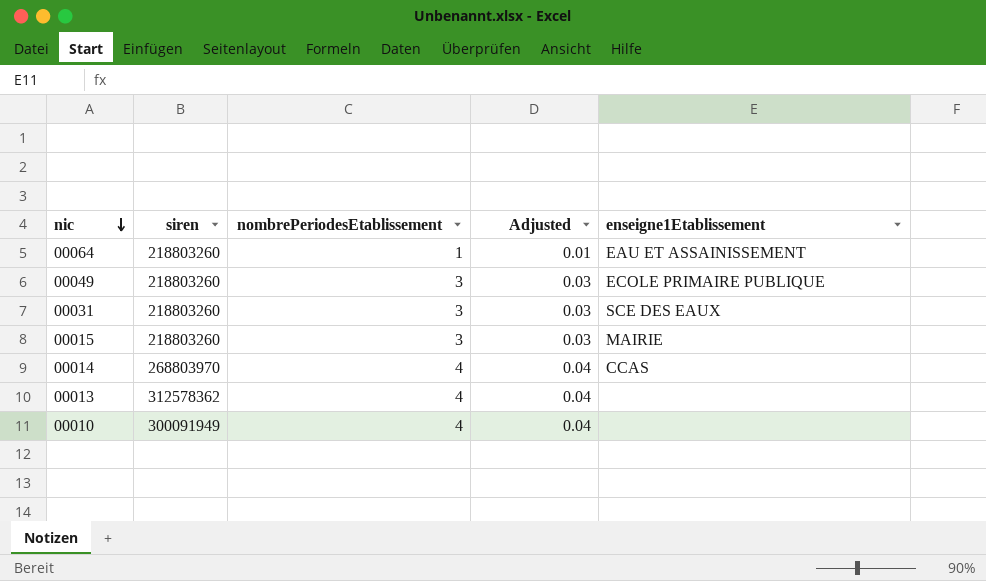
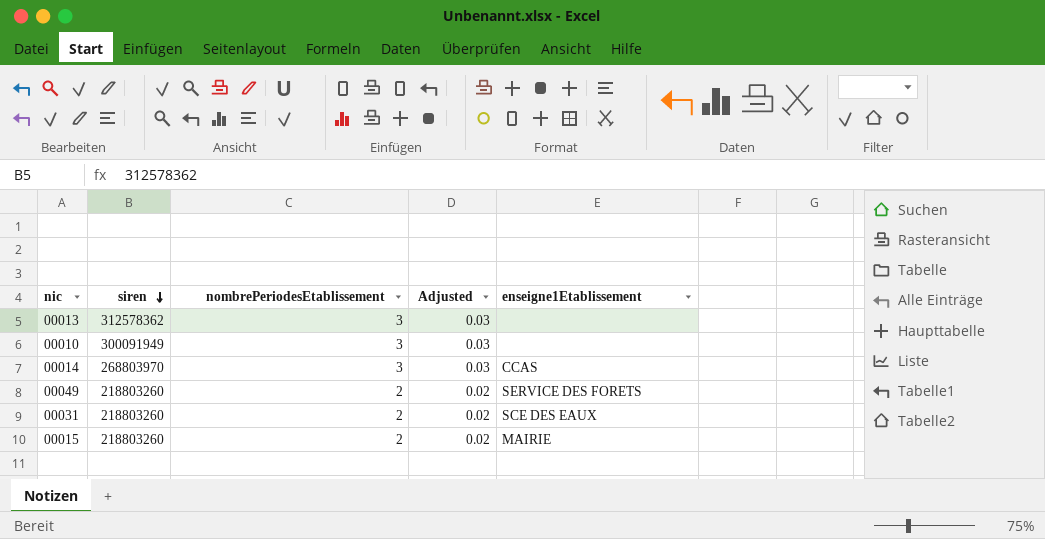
row order: nic descending -> siren descending
row 00064: 218803260 | 1 | 0.01 | EAU ET ASSAINISSEMENT -> none
00013 | nombrePeriodesEtablissement: 4 -> 3
00013 | Adjusted: 0.04 -> 0.03
00010 | nombrePeriodesEtablissement: 4 -> 3
00010 | Adjusted: 0.04 -> 0.03
00014 | nombrePeriodesEtablissement: 4 -> 3
00014 | Adjusted: 0.04 -> 0.03
00049 | nombrePeriodesEtablissement: 3 -> 2
00049 | Adjusted: 0.03 -> 0.02
00049 | enseigne1Etablissement: ECOLE PRIMAIRE PUBLIQUE -> SERVICE DES FORETS
00031 | nombrePeriodesEtablissement: 3 -> 2
00031 | Adjusted: 0.03 -> 0.02
00015 | nombrePeriodesEtablissement: 3 -> 2
00015 | Adjusted: 0.03 -> 0.02

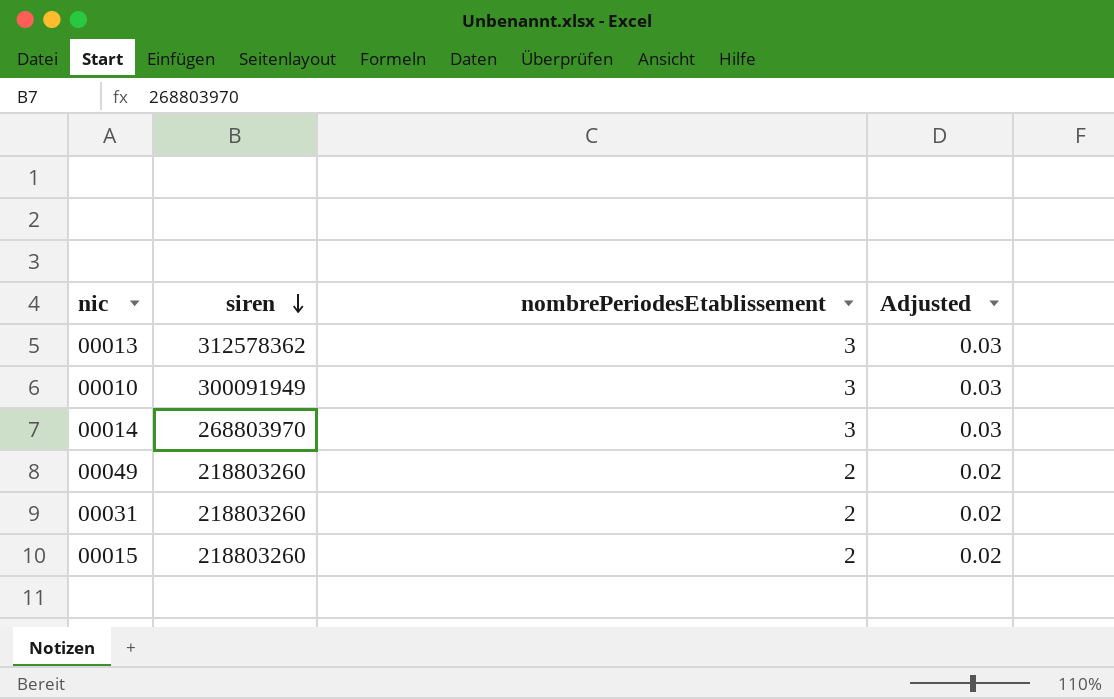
column enseigne1Etablissement | position: 5 -> none

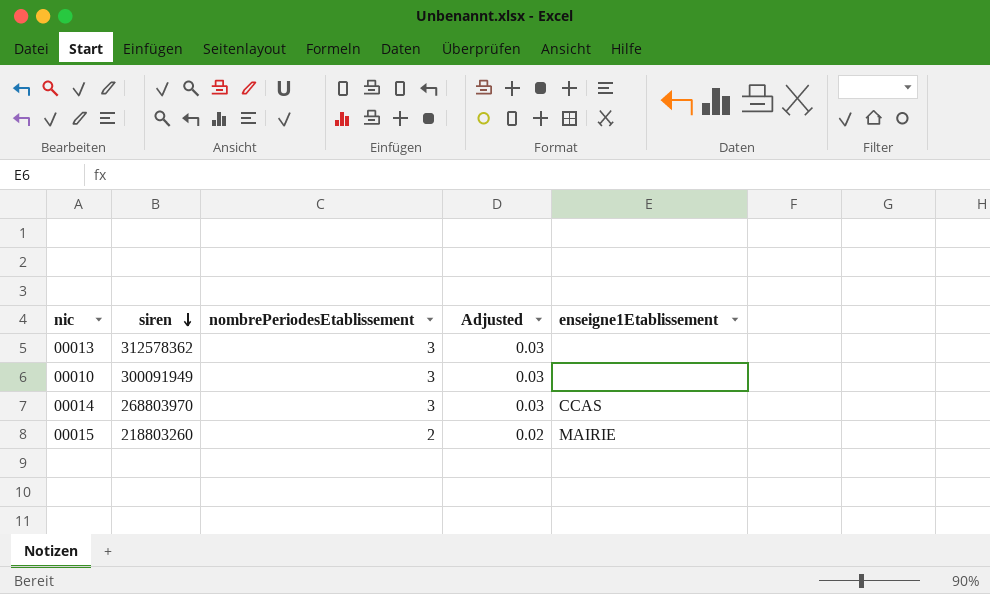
column enseigne1Etablissement | position: none -> 5
row 00049: 218803260 | 2 | 0.02 -> none
row 00031: 218803260 | 2 | 0.02 -> none

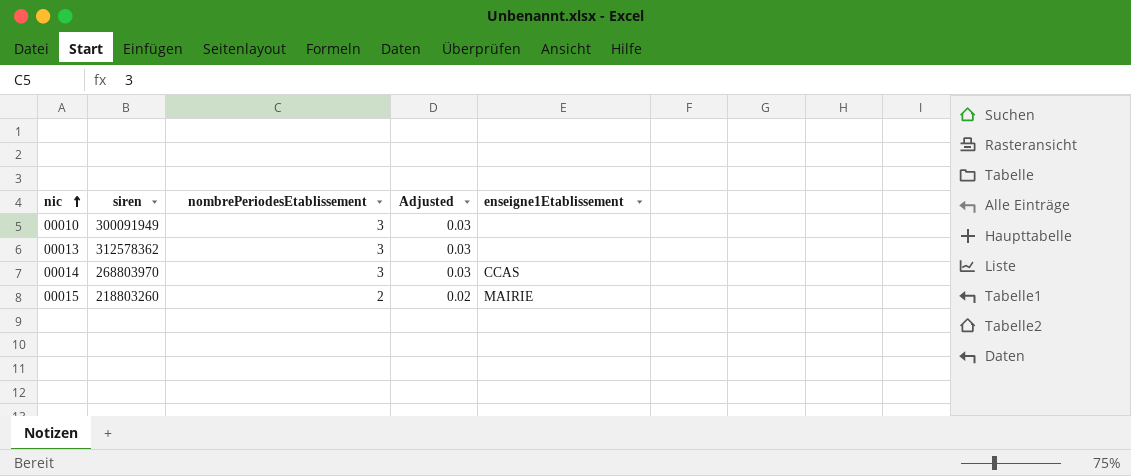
row order: siren descending -> nic ascending

